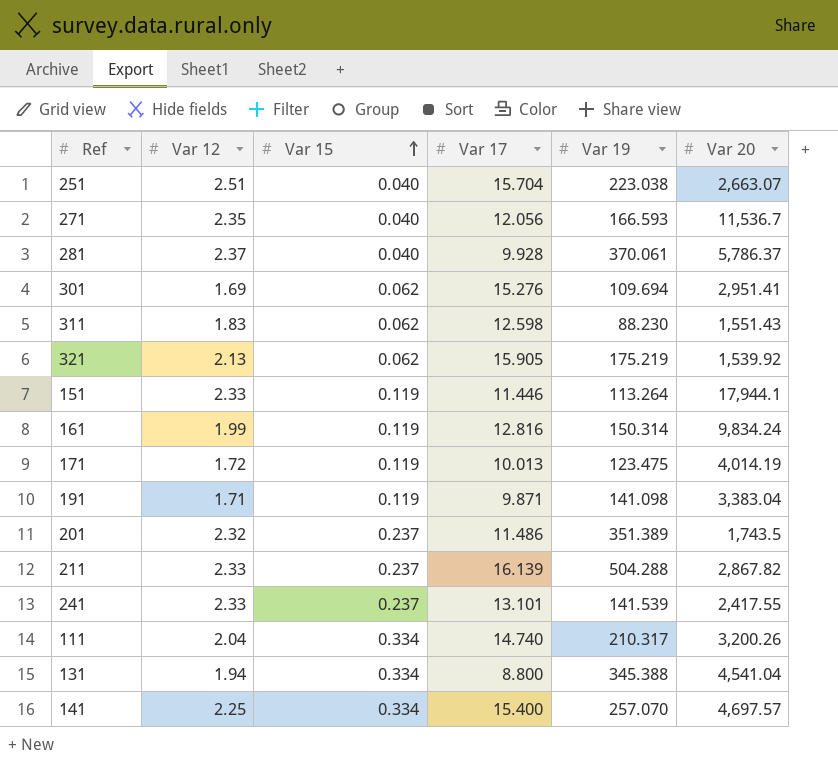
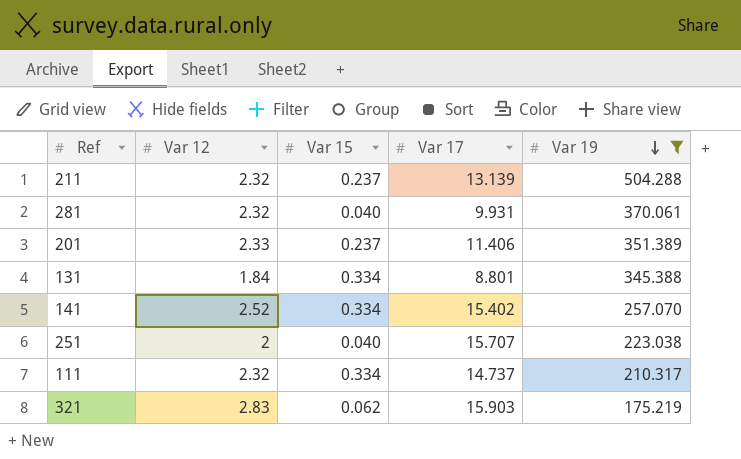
filter: none -> Var 19 >= 175.219
row order: Var 15 ascending -> Var 19 descending
column Var 20 | position: 6 -> none
211 | Var 12: 2.33 -> 2.32
211 | Var 17: 16.139 -> 13.139
281 | Var 12: 2.37 -> 2.32
281 | Var 17: 9.928 -> 9.931
201 | Var 12: 2.32 -> 2.33
201 | Var 17: 11.486 -> 11.406
131 | Var 12: 1.94 -> 1.84
131 | Var 17: 8.800 -> 8.801
141 | Var 12: 2.25 -> 2.52
141 | Var 17: 15.400 -> 15.402
251 | Var 12: 2.51 -> 2
251 | Var 17: 15.704 -> 15.707
111 | Var 12: 2.04 -> 2.32
111 | Var 17: 14.740 -> 14.737
321 | Var 12: 2.13 -> 2.83
321 | Var 17: 15.905 -> 15.903

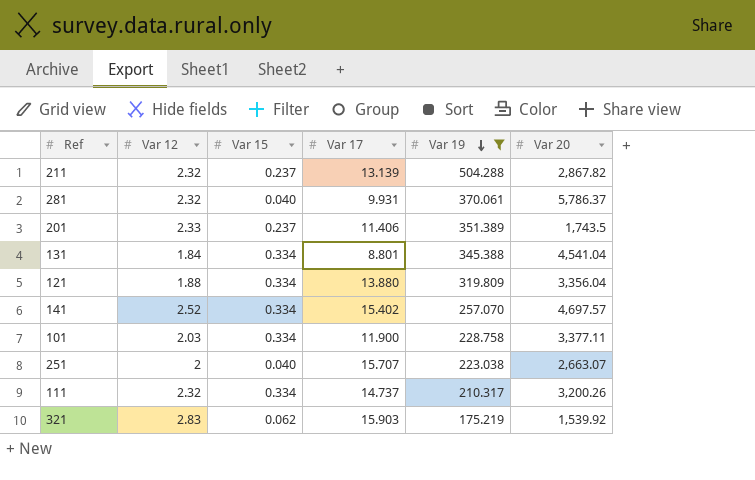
column Var 20 | position: none -> 6
row 121: none -> 1.88 | 0.334 | 13.880 | 319.809 | 3,356.04
row 101: none -> 2.03 | 0.334 | 11.900 | 228.758 | 3,377.11

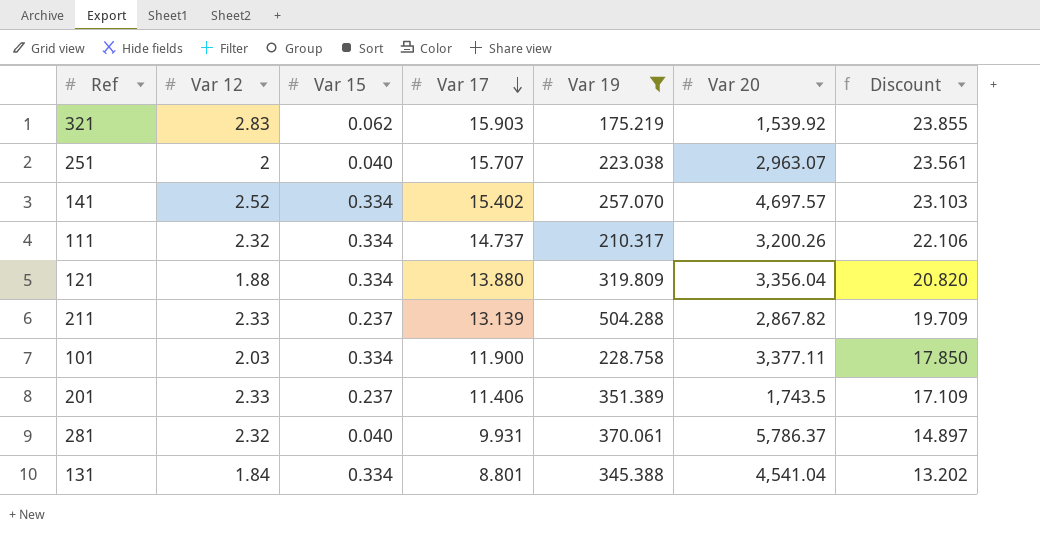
row order: Var 19 descending -> Var 17 descending
column Discount | formula: none -> [Var 17] * 1.5
251 | Var 20: 2,663.07 -> 2,963.07
211 | Var 12: 2.32 -> 2.33

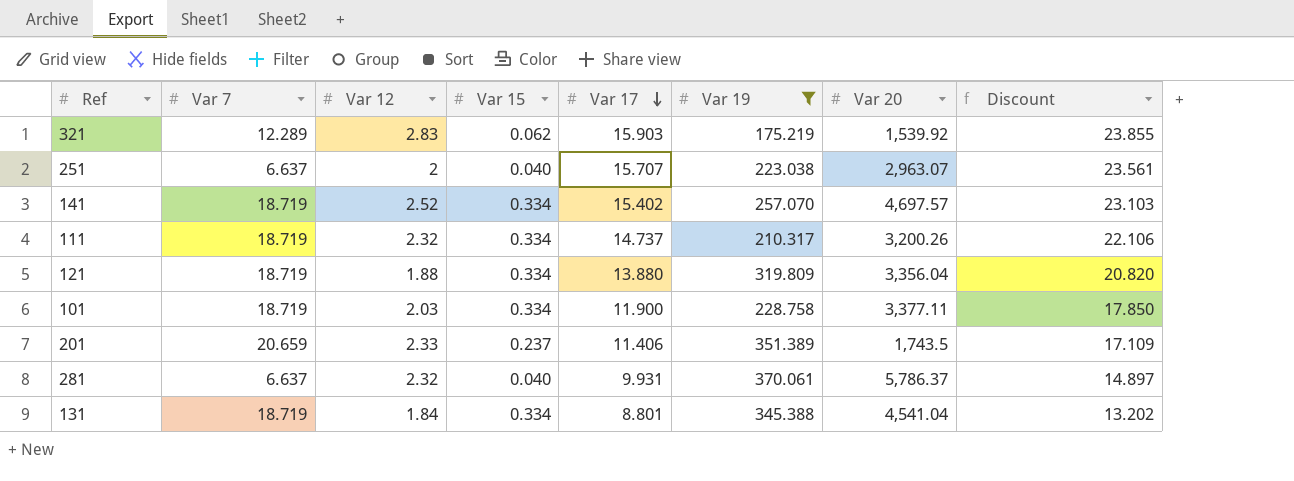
column Var 7 | position: none -> 2
row 211: 2.33 | 0.237 | 13.139 | 504.288 | 2,867.82 | 19.709 -> none

